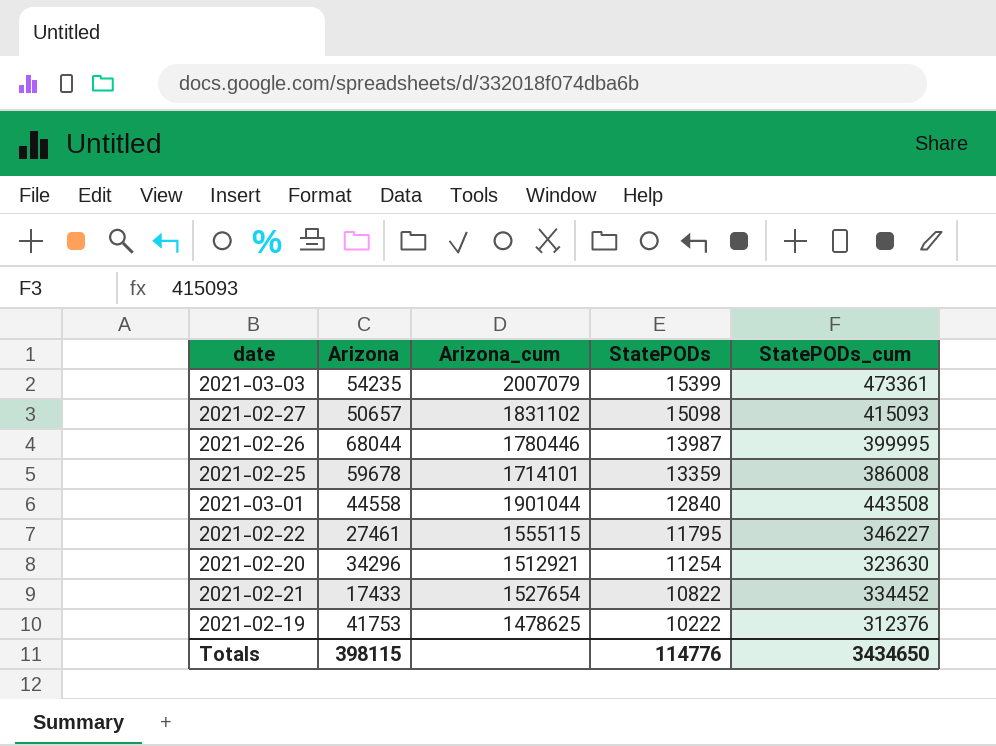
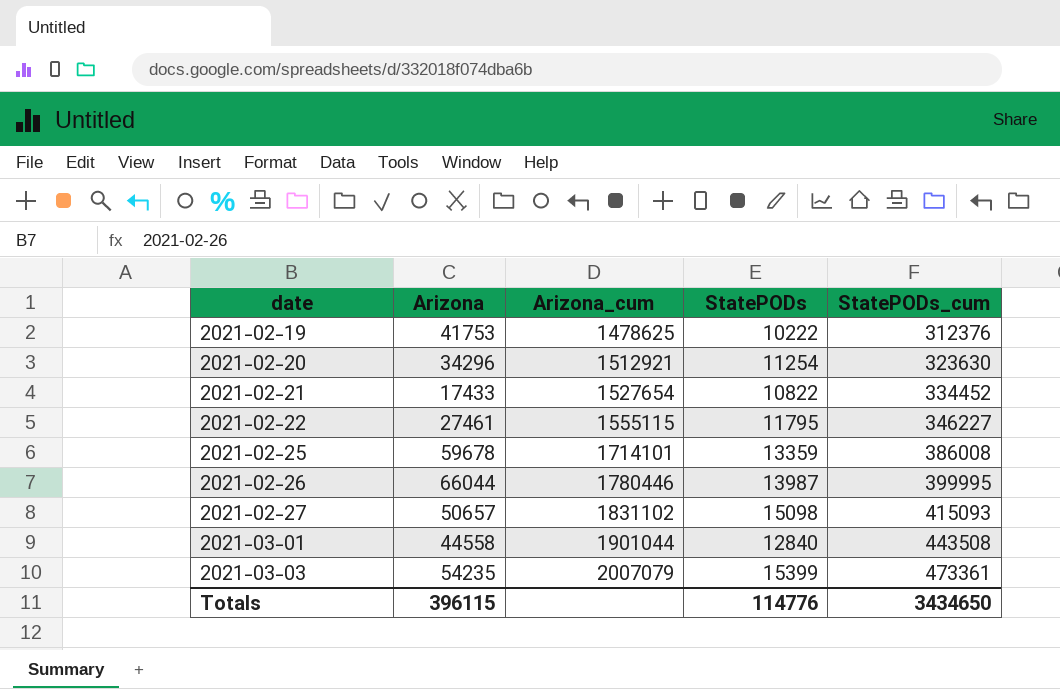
row order: StatePODs descending -> date ascending
2021-02-26 | Arizona: 68044 -> 66044
Totals | Arizona: 398115 -> 396115

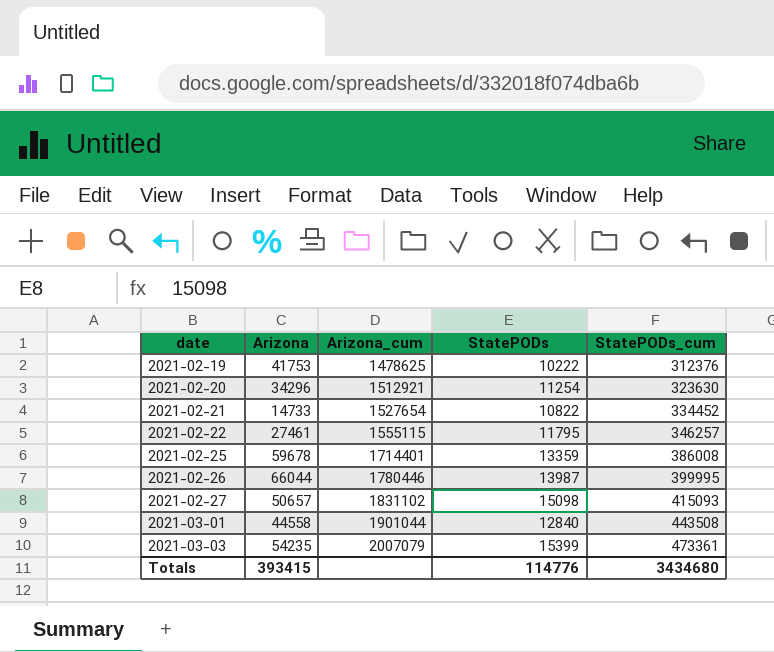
2021-02-21 | Arizona: 17433 -> 14733
2021-02-22 | StatePODs_cum: 346227 -> 346257
2021-02-25 | Arizona_cum: 1714101 -> 1714401
Totals | Arizona: 396115 -> 393415
Totals | StatePODs_cum: 3434650 -> 3434680

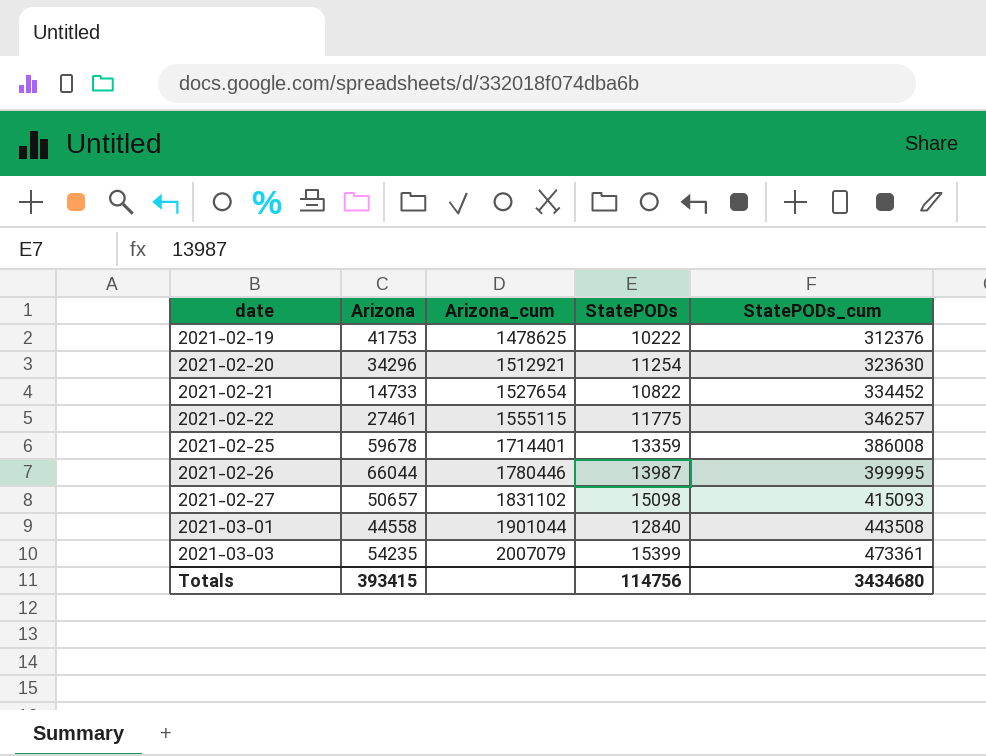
2021-02-22 | StatePODs: 11795 -> 11775
Totals | StatePODs: 114776 -> 114756

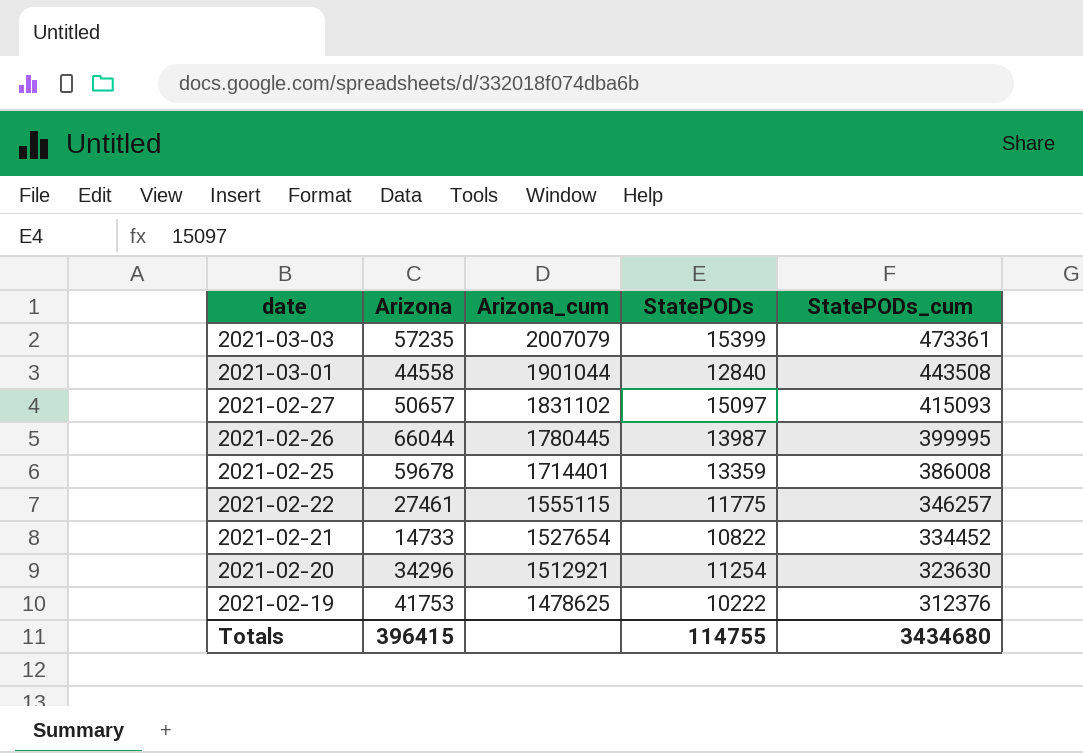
row order: date ascending -> date descending
2021-03-03 | Arizona: 54235 -> 57235
2021-02-27 | StatePODs: 15098 -> 15097
2021-02-26 | Arizona_cum: 1780446 -> 1780445
Totals | Arizona: 393415 -> 396415
Totals | StatePODs: 114756 -> 114755

